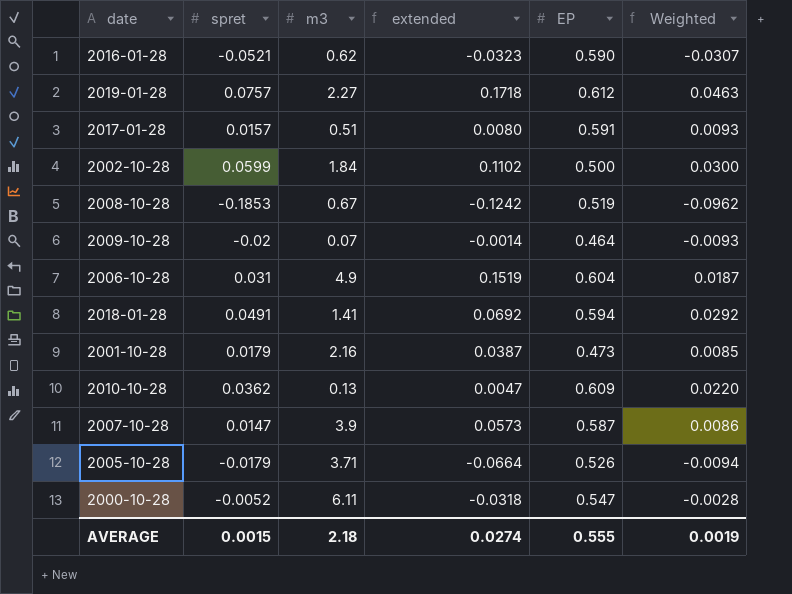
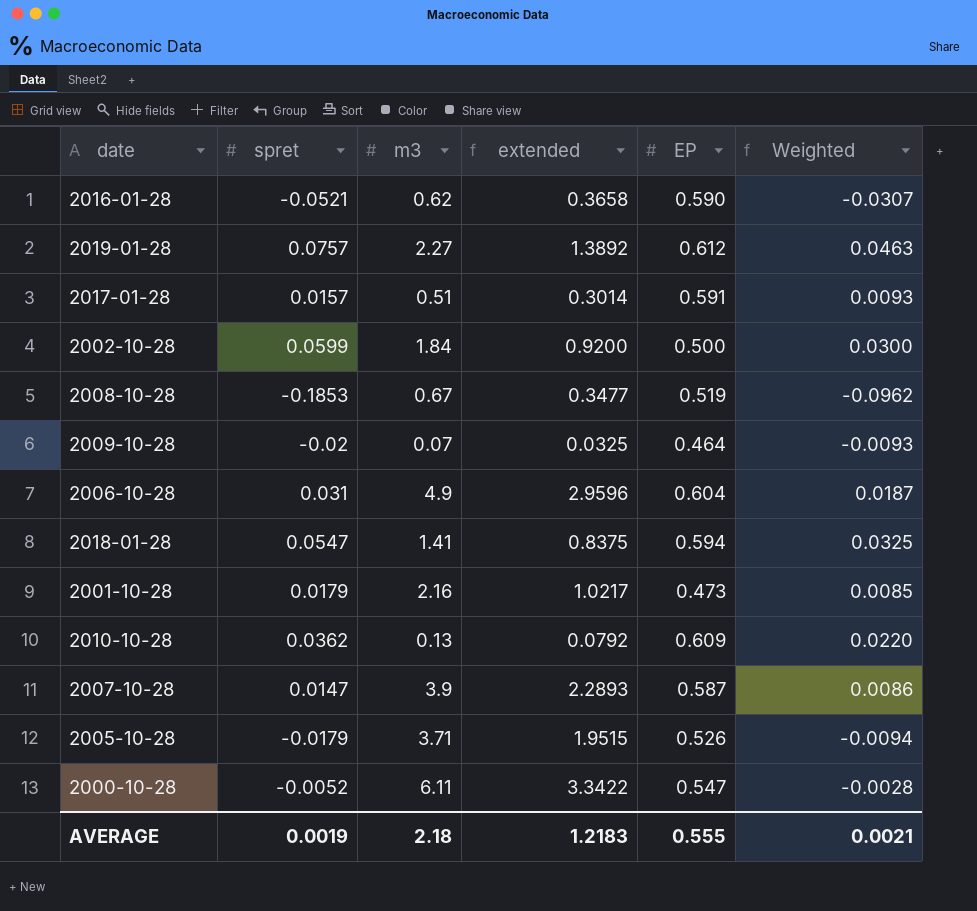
column extended | formula: [spret] * [m3] -> [m3] * [EP]
2018-01-28 | spret: 0.0491 -> 0.0547
2018-01-28 | Weighted: 0.0292 -> 0.0325
AVERAGE | spret: 0.0015 -> 0.0019
AVERAGE | extended: 0.0274 -> 1.2183
AVERAGE | Weighted: 0.0019 -> 0.0021

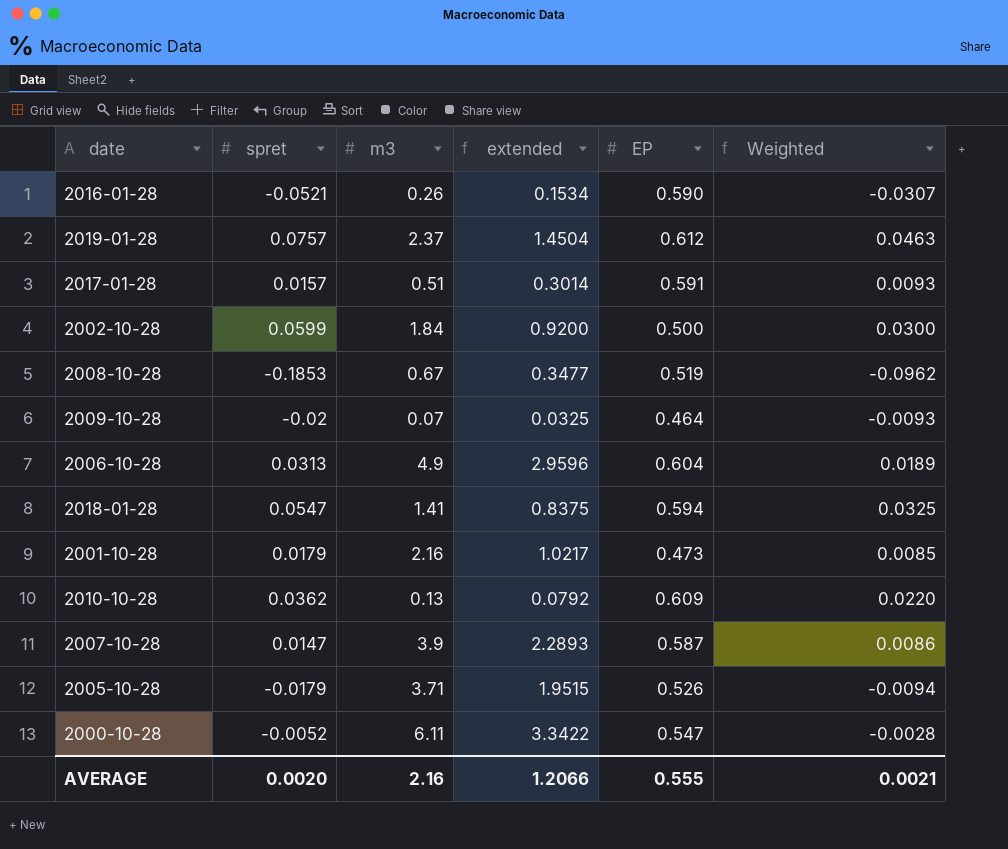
2016-01-28 | m3: 0.62 -> 0.26
2016-01-28 | extended: 0.3658 -> 0.1534
2019-01-28 | m3: 2.27 -> 2.37
2019-01-28 | extended: 1.3892 -> 1.4504
2006-10-28 | spret: 0.031 -> 0.0313
2006-10-28 | Weighted: 0.0187 -> 0.0189
AVERAGE | spret: 0.0019 -> 0.0020
AVERAGE | m3: 2.18 -> 2.16
AVERAGE | extended: 1.2183 -> 1.2066

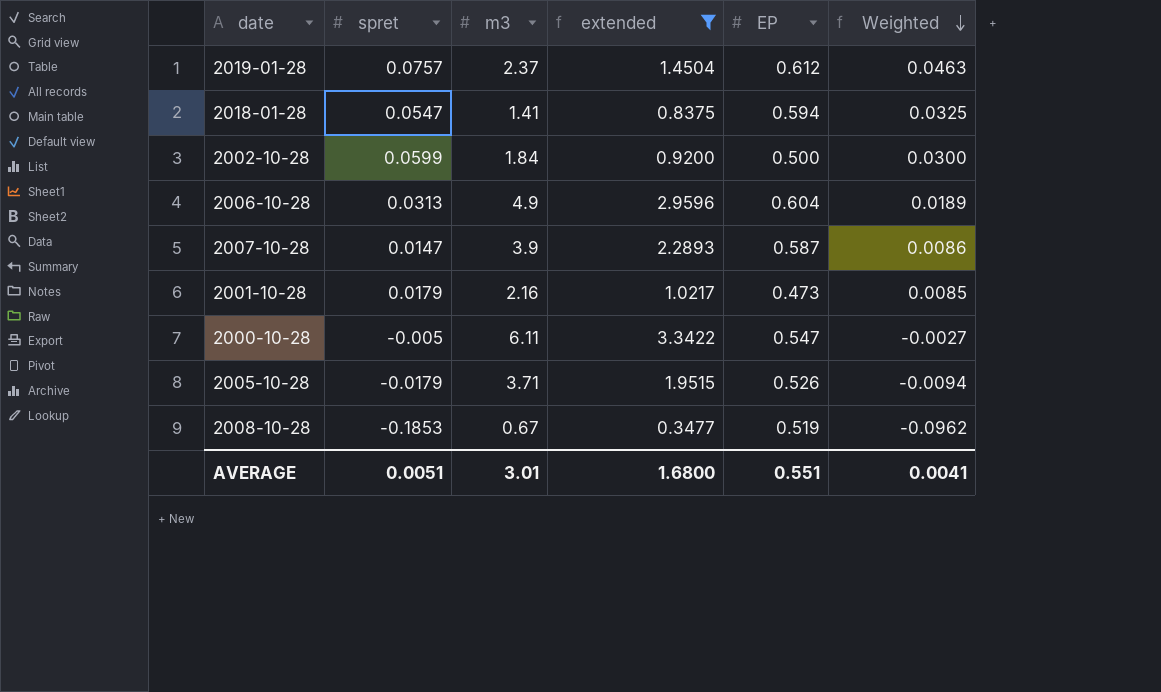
filter: none -> extended >= 0.3477
row order: none -> Weighted descending
2000-10-28 | spret: -0.0052 -> -0.005
2000-10-28 | Weighted: -0.0028 -> -0.0027
AVERAGE | spret: 0.0020 -> 0.0051
AVERAGE | m3: 2.16 -> 3.01
AVERAGE | extended: 1.2066 -> 1.6800
AVERAGE | EP: 0.555 -> 0.551
AVERAGE | Weighted: 0.0021 -> 0.0041

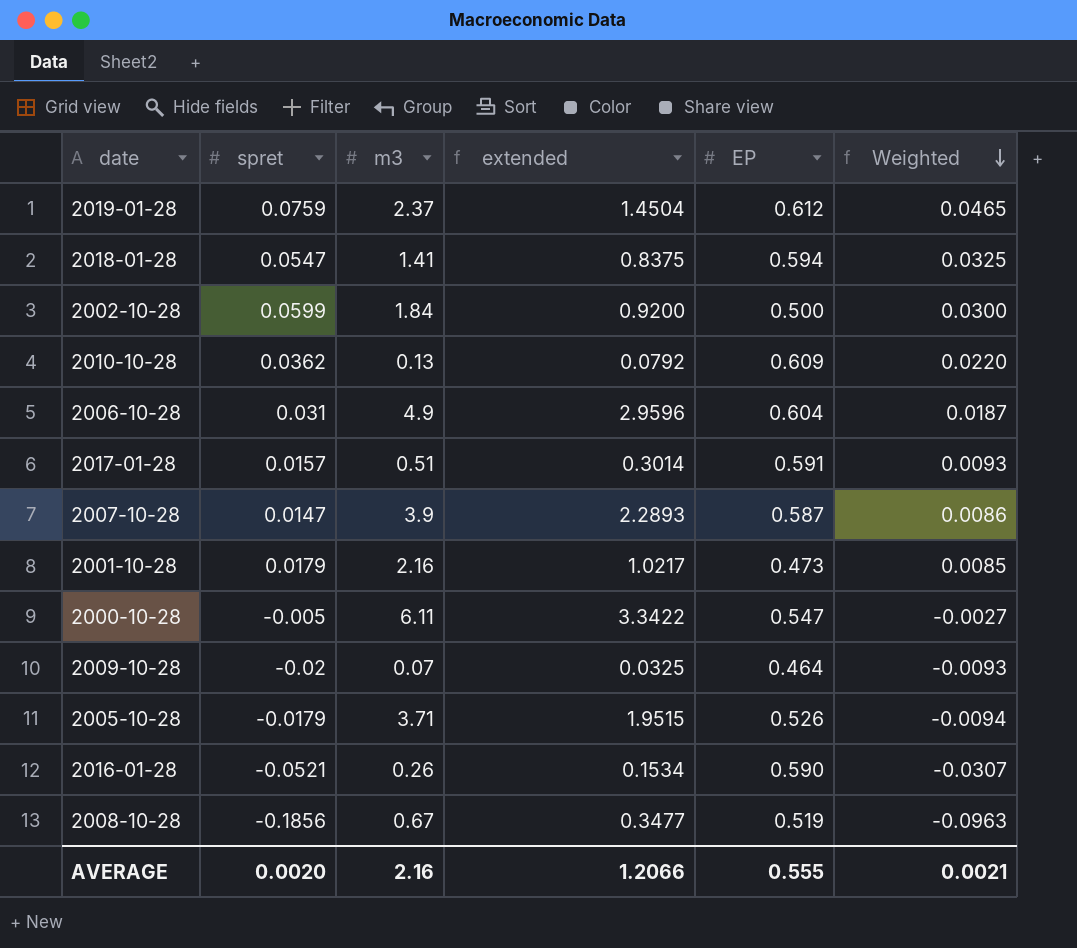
filter: extended >= 0.3477 -> none
2019-01-28 | spret: 0.0757 -> 0.0759
2019-01-28 | Weighted: 0.0463 -> 0.0465
2006-10-28 | spret: 0.0313 -> 0.031
2006-10-28 | Weighted: 0.0189 -> 0.0187
2008-10-28 | spret: -0.1853 -> -0.1856
2008-10-28 | Weighted: -0.0962 -> -0.0963
AVERAGE | spret: 0.0051 -> 0.0020
AVERAGE | m3: 3.01 -> 2.16
AVERAGE | extended: 1.6800 -> 1.2066
AVERAGE | EP: 0.551 -> 0.555
AVERAGE | Weighted: 0.0041 -> 0.0021

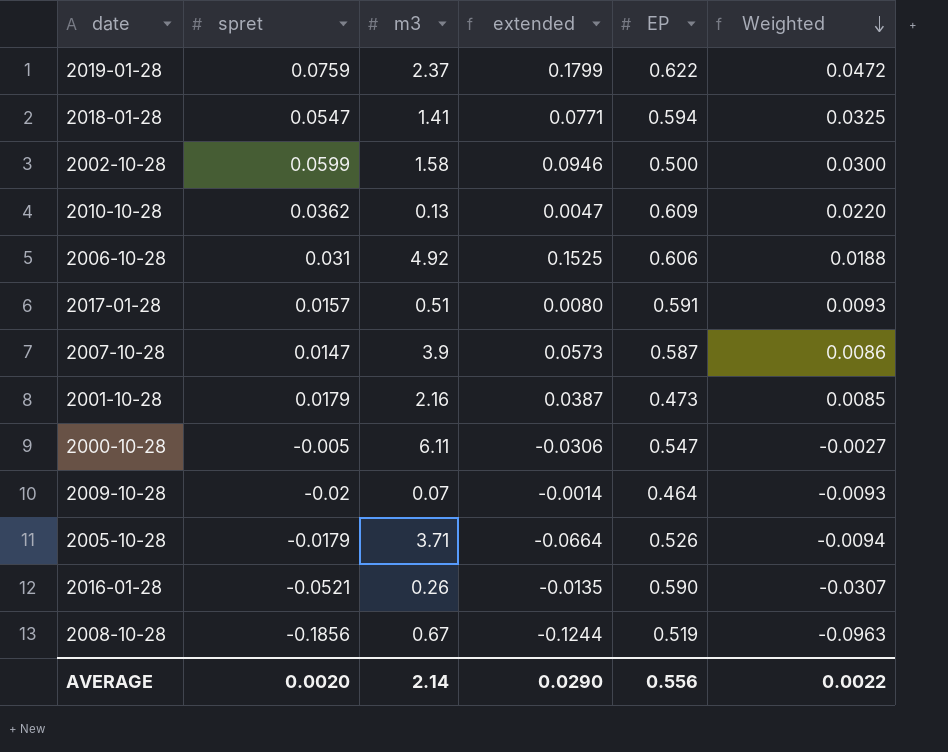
column extended | formula: [m3] * [EP] -> [spret] * [m3]
2019-01-28 | EP: 0.612 -> 0.622
2019-01-28 | Weighted: 0.0465 -> 0.0472
2002-10-28 | m3: 1.84 -> 1.58
2006-10-28 | m3: 4.9 -> 4.92
2006-10-28 | EP: 0.604 -> 0.606
2006-10-28 | Weighted: 0.0187 -> 0.0188
AVERAGE | m3: 2.16 -> 2.14
AVERAGE | extended: 1.2066 -> 0.0290
AVERAGE | EP: 0.555 -> 0.556
AVERAGE | Weighted: 0.0021 -> 0.0022

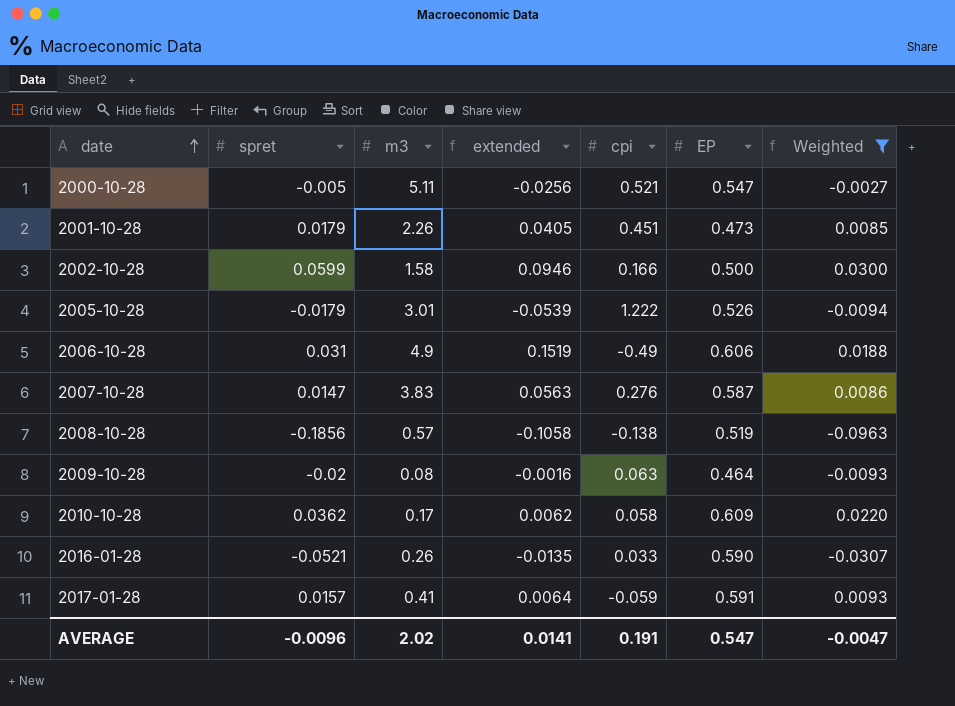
filter: none -> Weighted <= 0.0300
row order: Weighted descending -> date ascending
column cpi | position: none -> 5
2000-10-28 | m3: 6.11 -> 5.11
2000-10-28 | extended: -0.0306 -> -0.0256
2001-10-28 | m3: 2.16 -> 2.26
2001-10-28 | extended: 0.0387 -> 0.0405
2005-10-28 | m3: 3.71 -> 3.01
2005-10-28 | extended: -0.0664 -> -0.0539
2006-10-28 | m3: 4.92 -> 4.9
2006-10-28 | extended: 0.1525 -> 0.1519
2007-10-28 | m3: 3.9 -> 3.83
2007-10-28 | extended: 0.0573 -> 0.0563
2008-10-28 | m3: 0.67 -> 0.57
2008-10-28 | extended: -0.1244 -> -0.1058
2009-10-28 | m3: 0.07 -> 0.08
2009-10-28 | extended: -0.0014 -> -0.0016
2010-10-28 | m3: 0.13 -> 0.17
2010-10-28 | extended: 0.0047 -> 0.0062
2017-01-28 | m3: 0.51 -> 0.41
2017-01-28 | extended: 0.0080 -> 0.0064
AVERAGE | spret: 0.0020 -> -0.0096
AVERAGE | m3: 2.14 -> 2.02
AVERAGE | extended: 0.0290 -> 0.0141
AVERAGE | EP: 0.556 -> 0.547
AVERAGE | Weighted: 0.0022 -> -0.0047

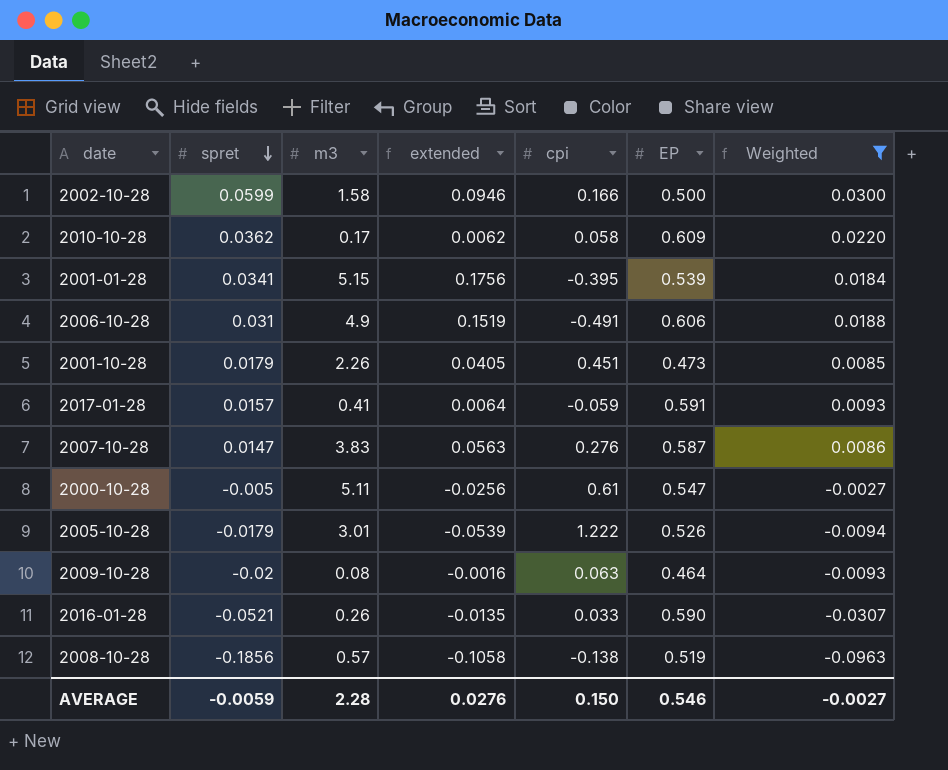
row order: date ascending -> spret descending
row 2001-01-28: none -> 0.0341 | 5.15 | 0.1756 | -0.395 | 0.539 | 0.0184
2006-10-28 | cpi: -0.49 -> -0.491
2000-10-28 | cpi: 0.521 -> 0.61
AVERAGE | spret: -0.0096 -> -0.0059
AVERAGE | m3: 2.02 -> 2.28
AVERAGE | extended: 0.0141 -> 0.0276
AVERAGE | cpi: 0.191 -> 0.150
AVERAGE | EP: 0.547 -> 0.546
AVERAGE | Weighted: -0.0047 -> -0.0027

